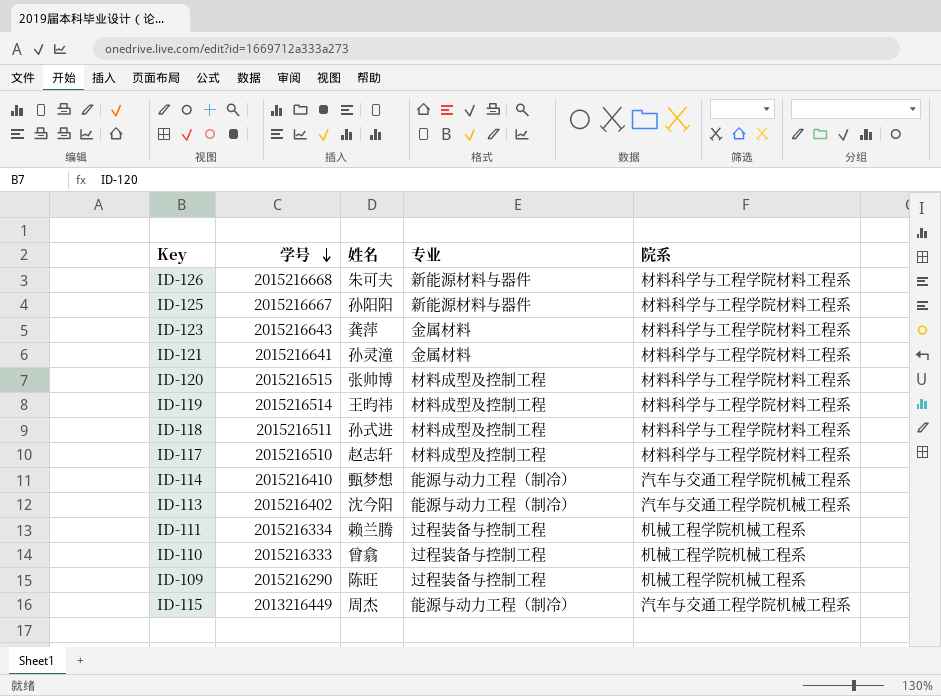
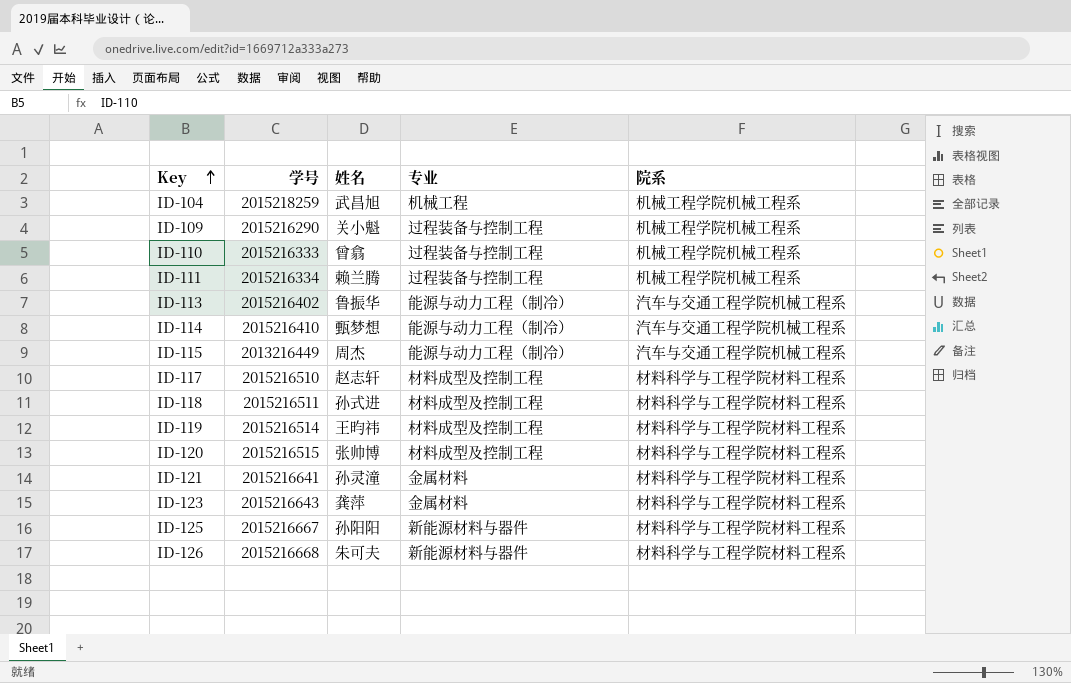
row order: 学号 descending -> Key ascending
row ID-104: none -> 2015218259 | 武昌旭 | 机械工程 | 机械工程学院机械工程系
ID-109 | 姓名: 陈旺 -> 关小魁
ID-113 | 姓名: 沈今阳 -> 鲁振华

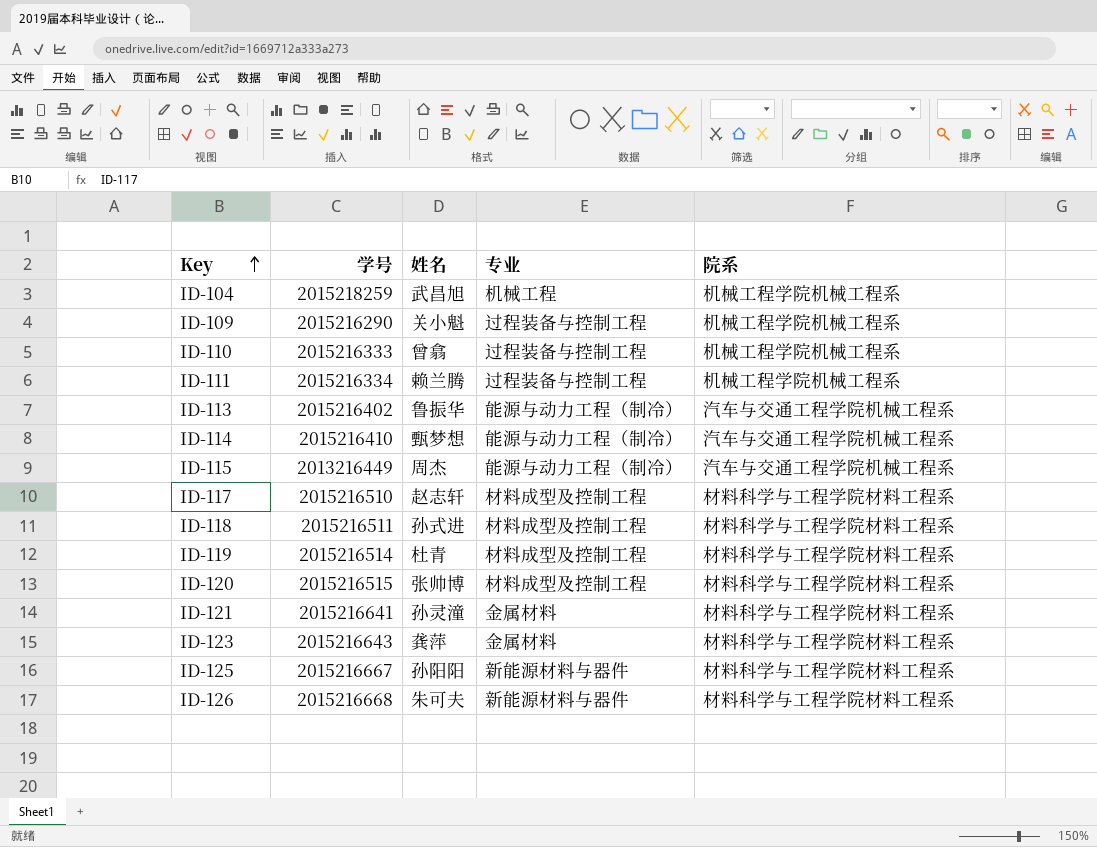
ID-119 | 姓名: 王昀祎 -> 杜青

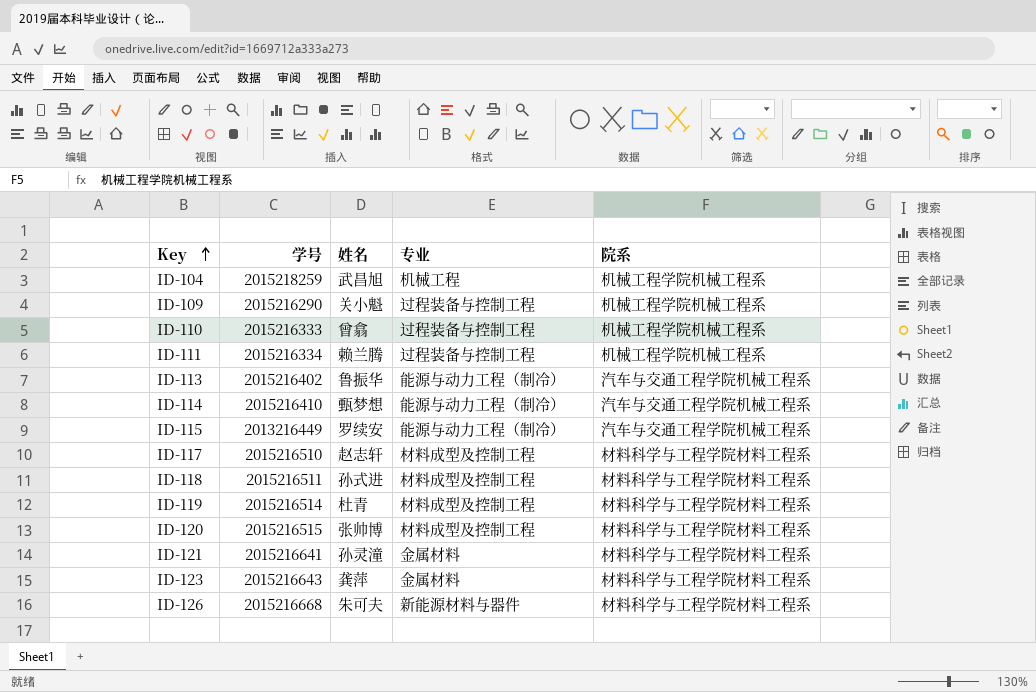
row ID-125: 2015216667 | 孙阳阳 | 新能源材料与器件 | 材料科学与工程学院材料工程系 -> none
ID-115 | 姓名: 周杰 -> 罗续安

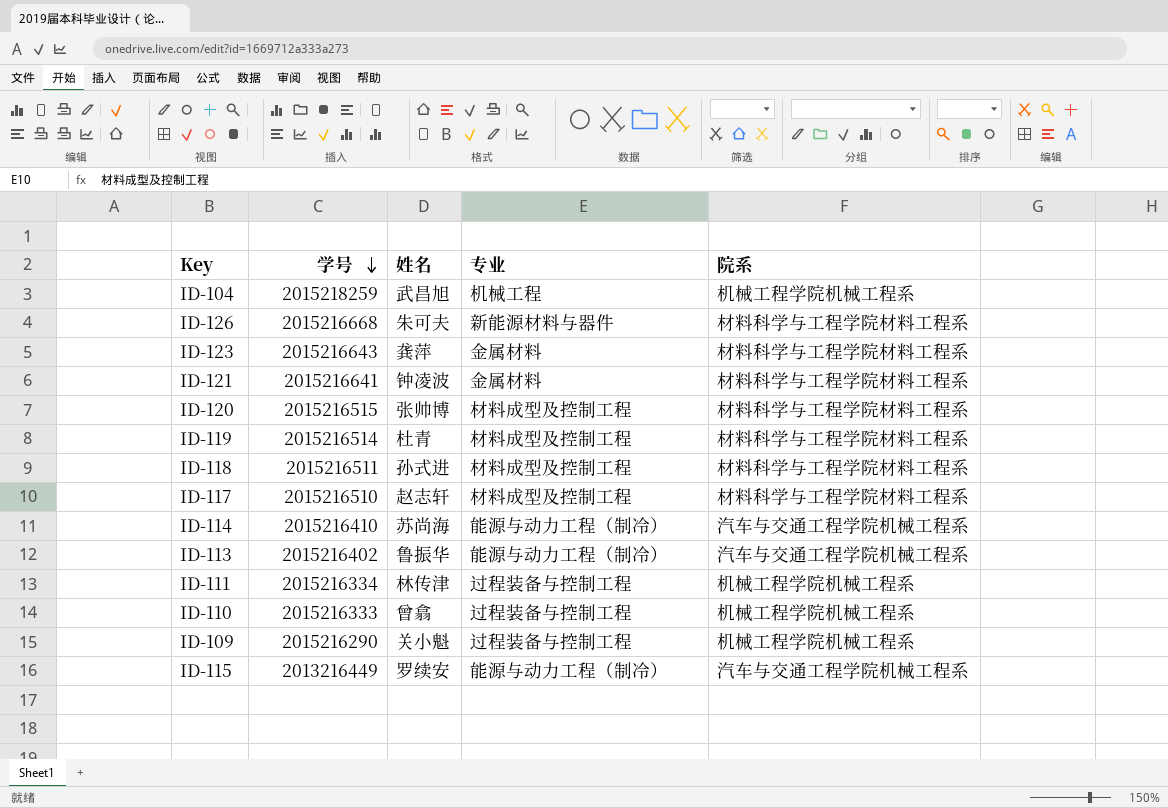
row order: Key ascending -> 学号 descending
ID-121 | 姓名: 孙灵潼 -> 钟凌波
ID-114 | 姓名: 甄梦想 -> 苏尚海
ID-111 | 姓名: 赖兰腾 -> 林传津

